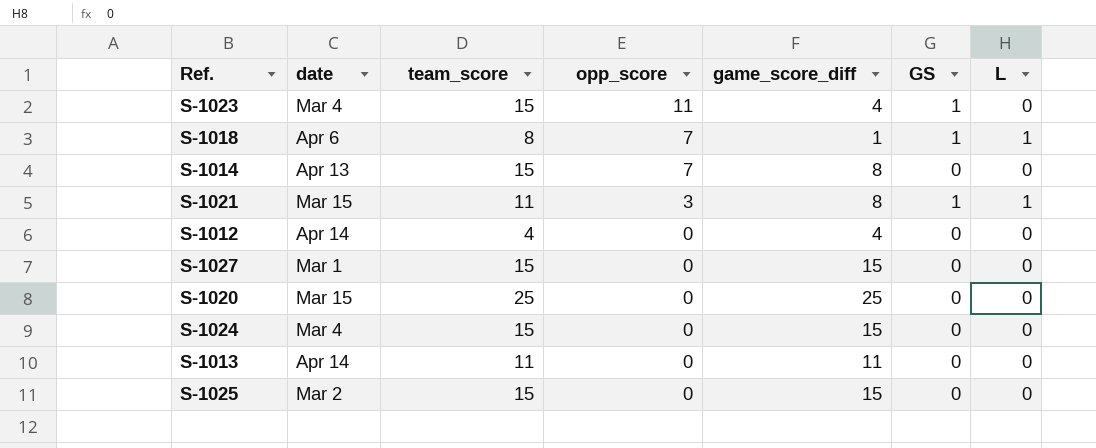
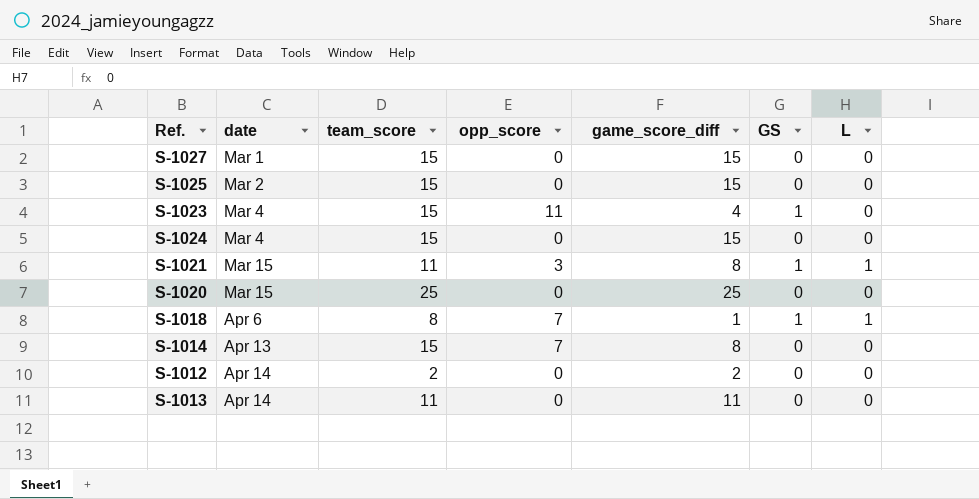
row order: opp_score descending -> date ascending
S-1012 | team_score: 4 -> 2
S-1012 | game_score_diff: 4 -> 2

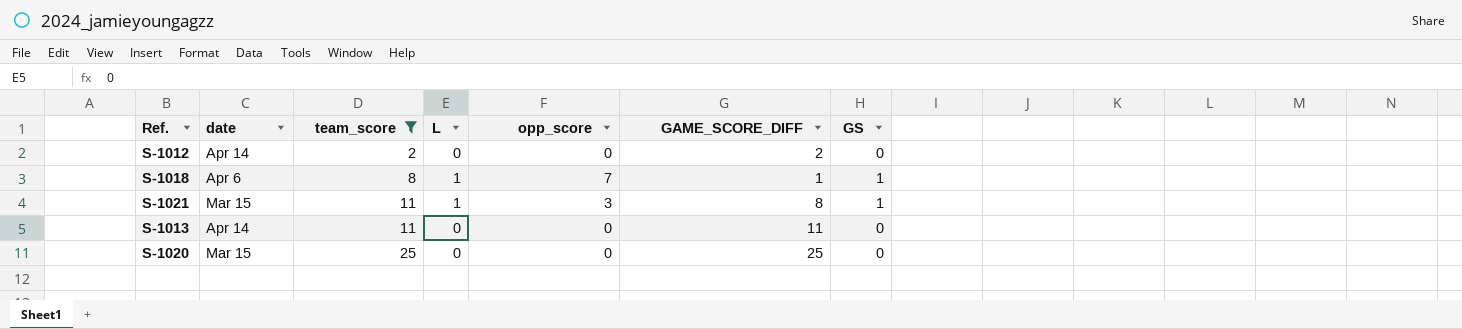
filter: none -> team_score != 15
row order: date ascending -> team_score ascending
column L | position: 7 -> 4
column name: game_score_diff -> GAME_SCORE_DIFF

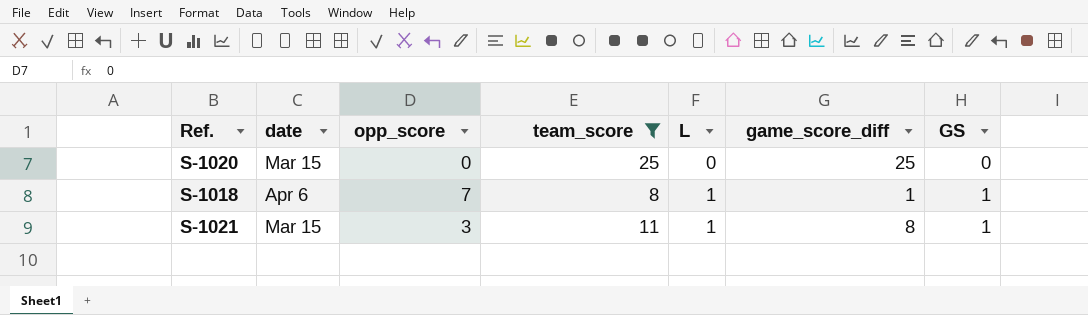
row order: team_score ascending -> L ascending
column opp_score | position: 5 -> 3
column name: GAME_SCORE_DIFF -> game_score_diff
row S-1012: Apr 14 | 2 | 0 | 0 | 2 | 0 -> none
row S-1013: Apr 14 | 11 | 0 | 0 | 11 | 0 -> none

